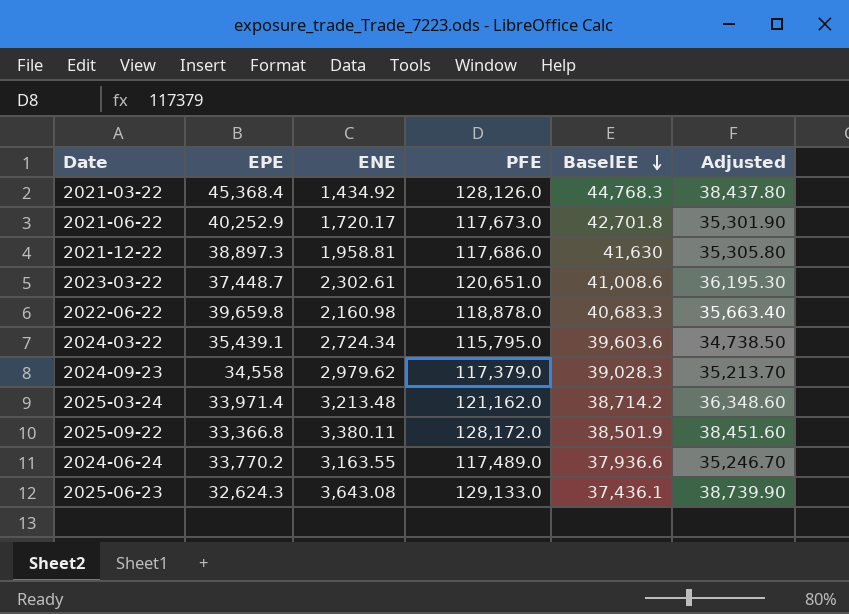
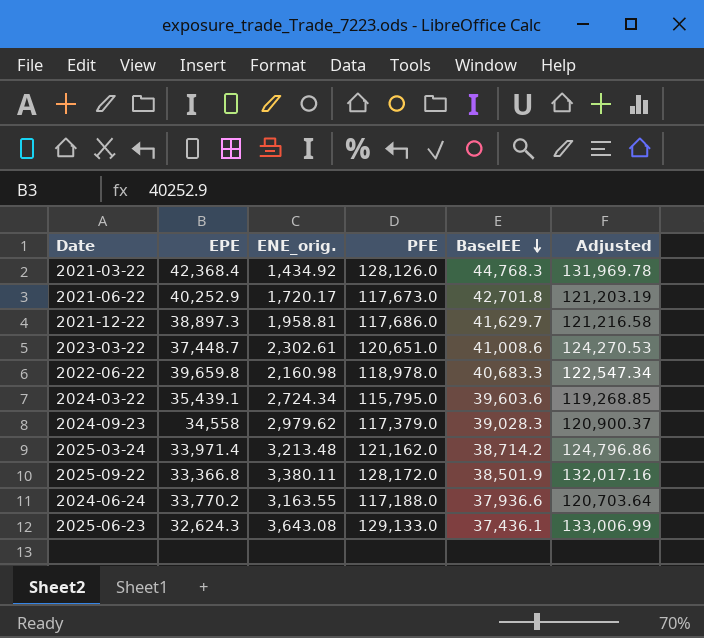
column name: ENE -> ENE_orig.
column Adjusted | formula: [PFE] * 0.3 -> [PFE] * 1.03
2021-03-22 | EPE: 45,368.4 -> 42,368.4
2021-12-22 | BaselEE: 41,630 -> 41,629.7
2022-06-22 | PFE: 118,878.0 -> 118,978.0
2024-06-24 | PFE: 117,489.0 -> 117,188.0

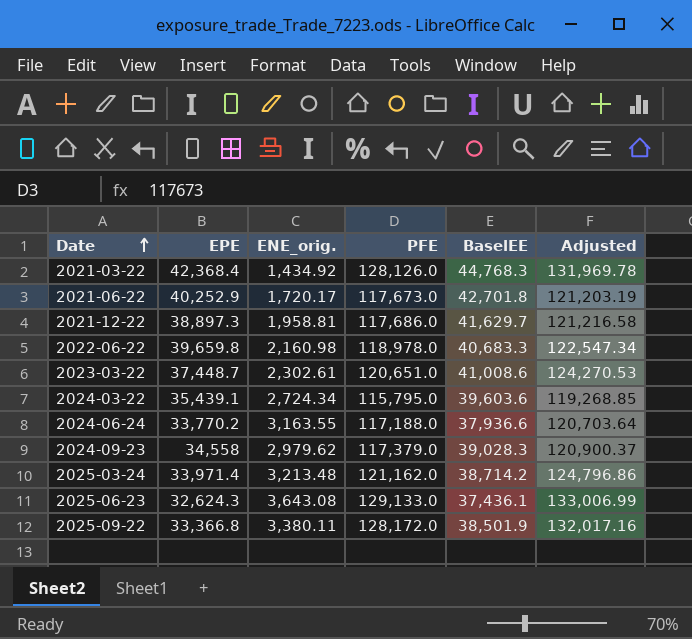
row order: BaselEE descending -> Date ascending

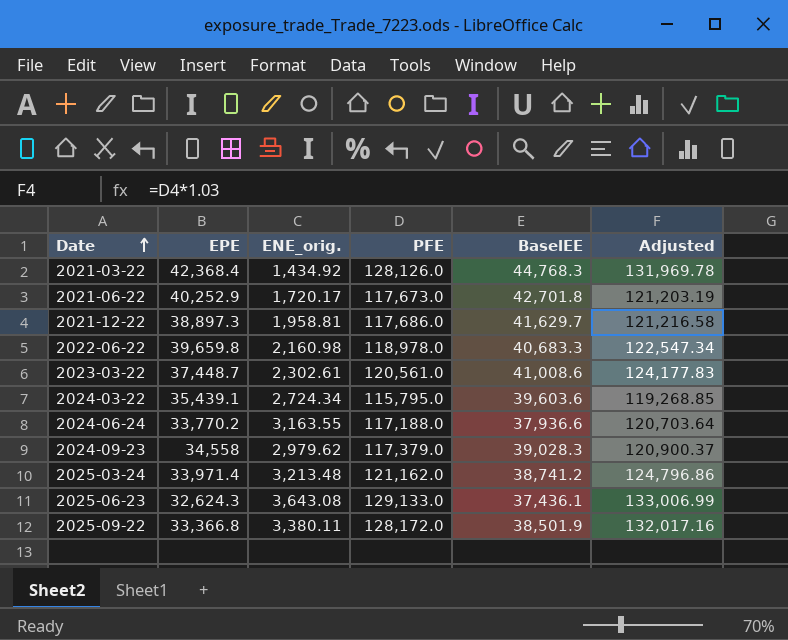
2023-03-22 | PFE: 120,651.0 -> 120,561.0
2023-03-22 | Adjusted: 124,270.53 -> 124,177.83
2025-03-24 | BaselEE: 38,714.2 -> 38,741.2

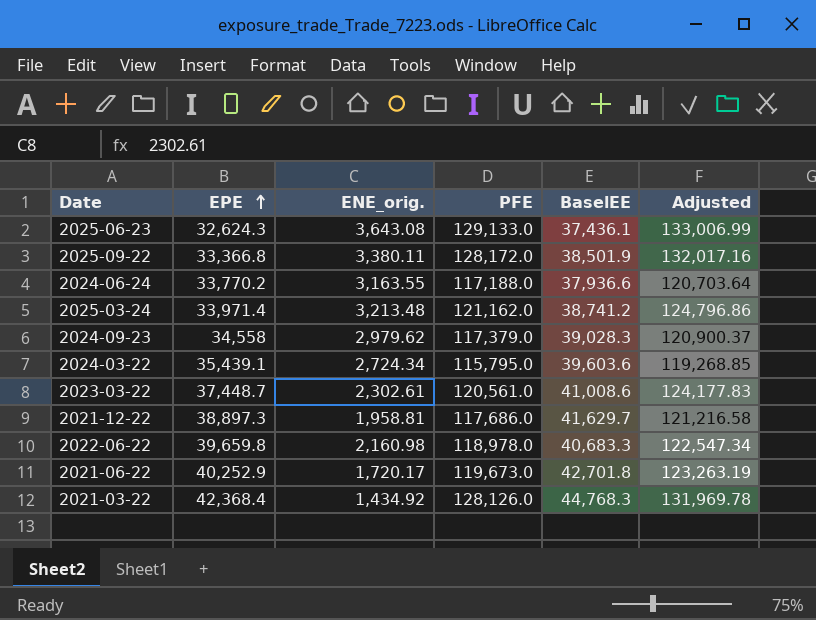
row order: Date ascending -> EPE ascending
2021-06-22 | PFE: 117,673.0 -> 119,673.0
2021-06-22 | Adjusted: 121,203.19 -> 123,263.19

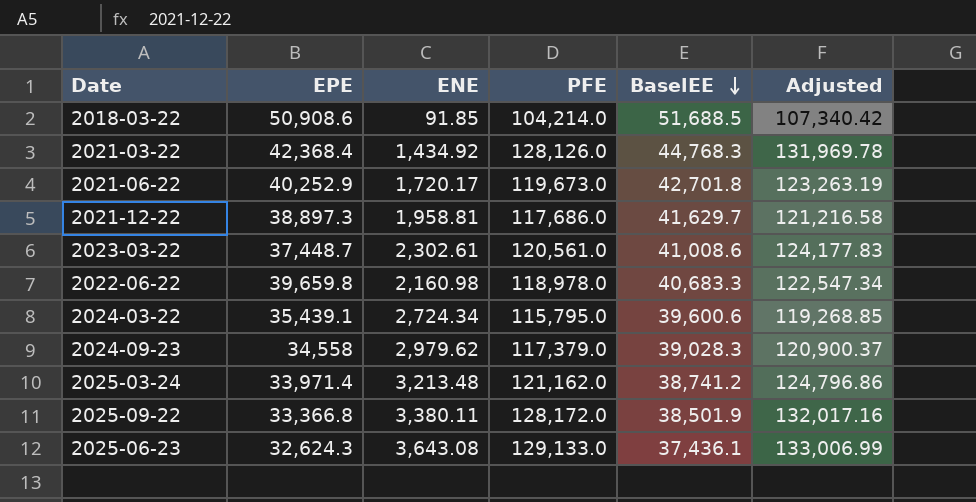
row order: EPE ascending -> BaselEE descending
column name: ENE_orig. -> ENE
row 2024-06-24: 33,770.2 | 3,163.55 | 117,188.0 | 37,936.6 | 120,703.64 -> none
row 2018-03-22: none -> 50,908.6 | 91.85 | 104,214.0 | 51,688.5 | 107,340.42
2024-03-22 | BaselEE: 39,603.6 -> 39,600.6

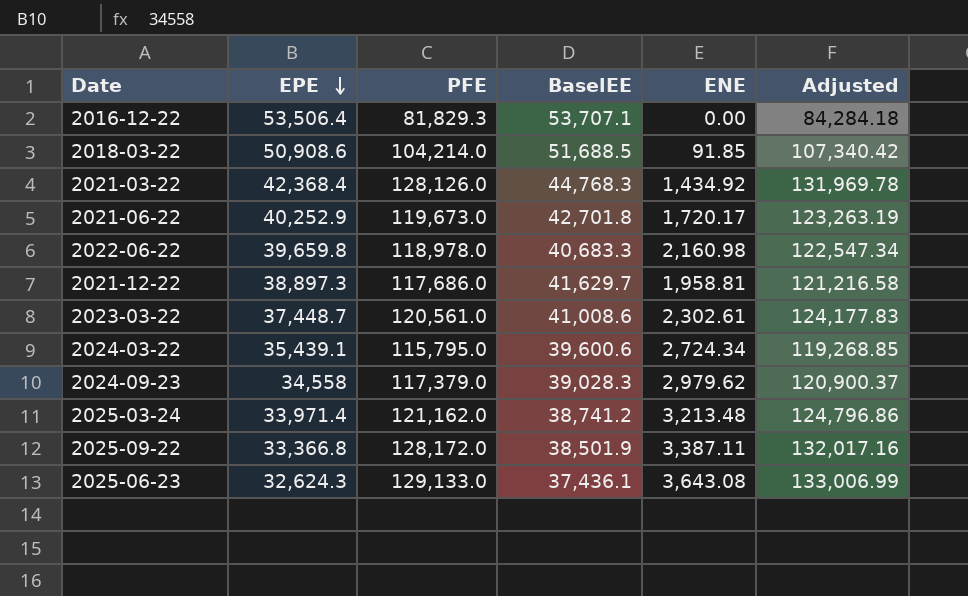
row order: BaselEE descending -> EPE descending
column ENE | position: 3 -> 5
row 2016-12-22: none -> 53,506.4 | 81,829.3 | 53,707.1 | 0.00 | 84,284.18
2025-09-22 | ENE: 3,380.11 -> 3,387.11

